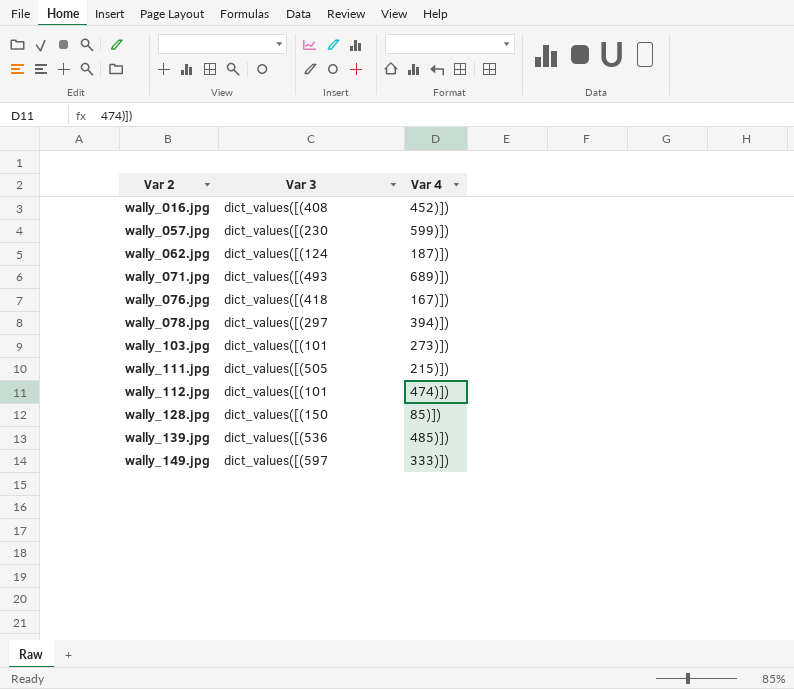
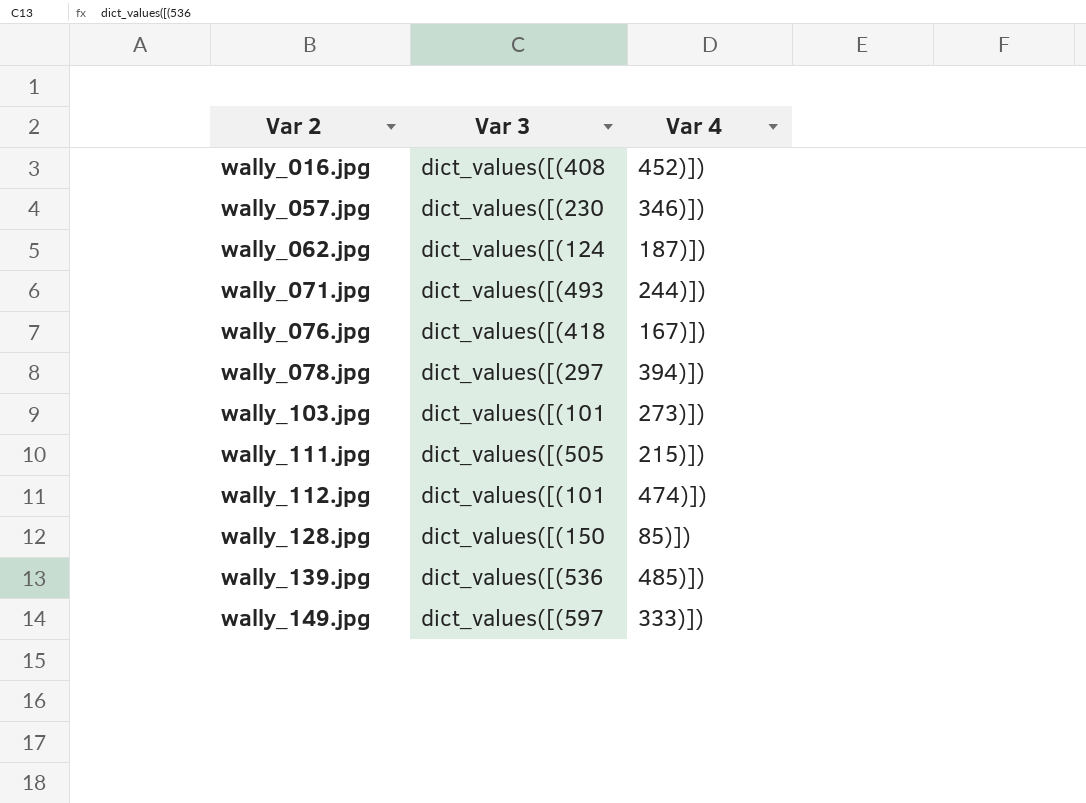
wally_057.jpg | Var 4: 599)]) -> 346)])
wally_071.jpg | Var 4: 689)]) -> 244)])

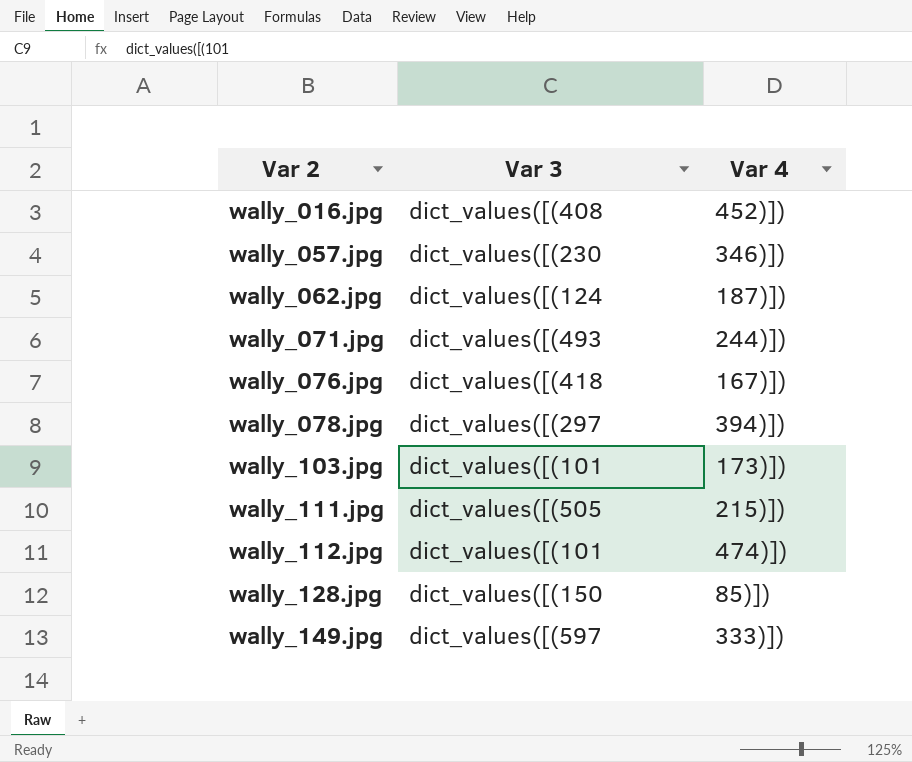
row wally_139.jpg: dict_values([(536 | 485)]) -> none
wally_103.jpg | Var 4: 273)]) -> 173)])

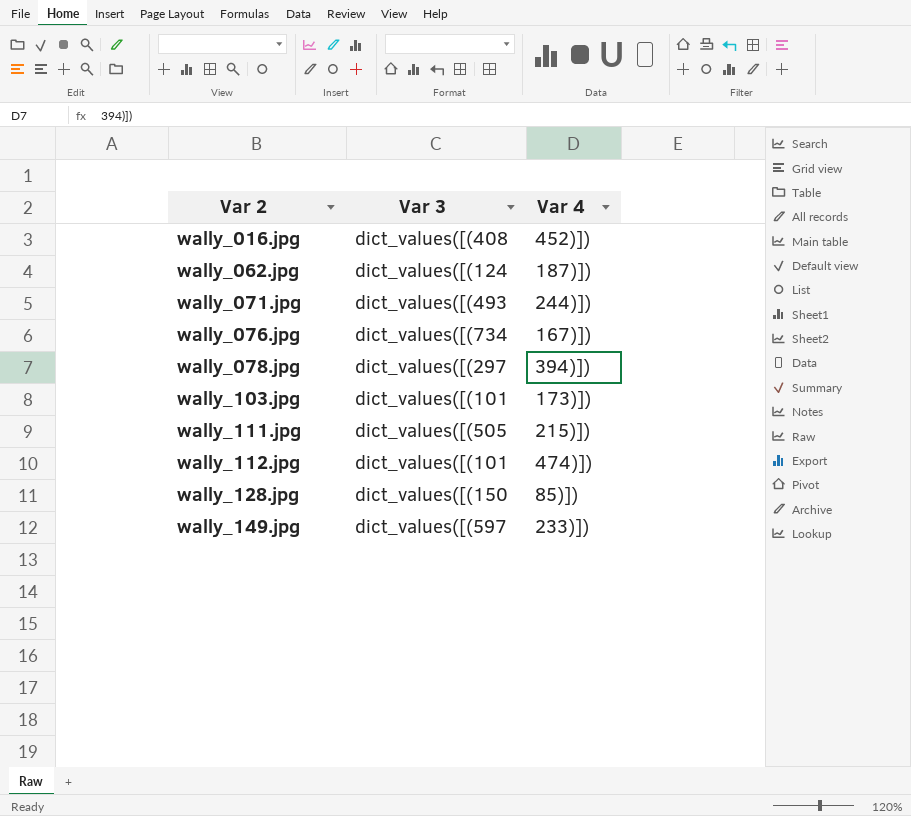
row wally_057.jpg: dict_values([(230 | 346)]) -> none
wally_076.jpg | Var 3: dict_values([(418 -> dict_values([(734
wally_149.jpg | Var 4: 333)]) -> 233)])

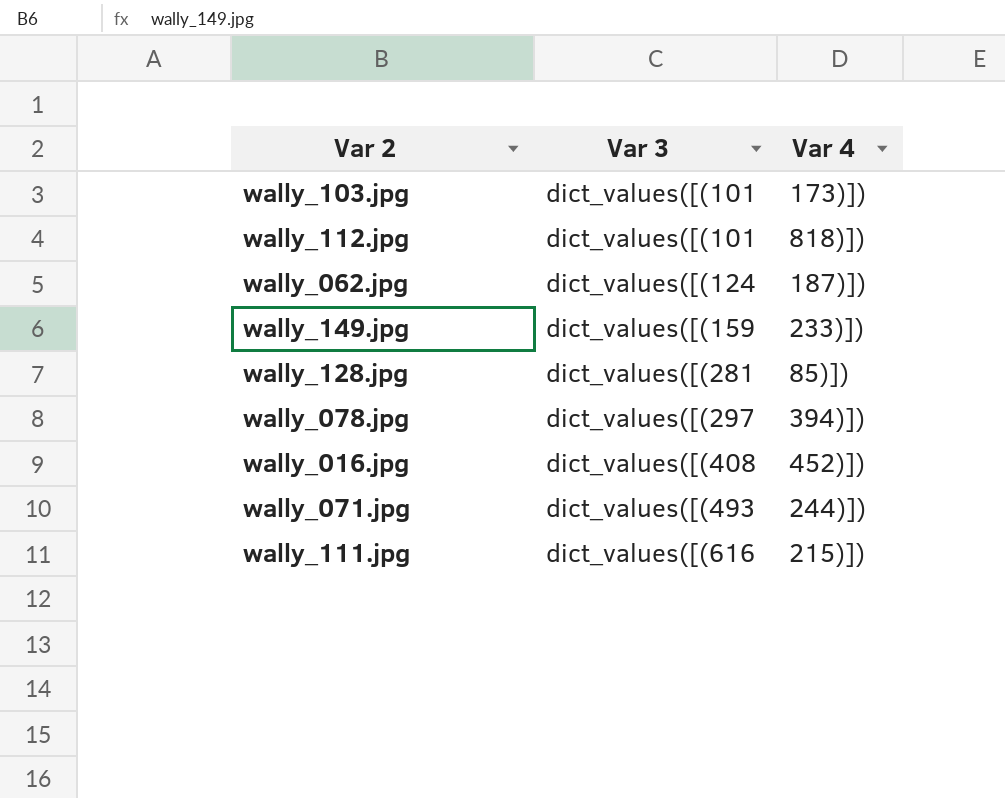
row order: Var 2 ascending -> Var 3 ascending
row wally_076.jpg: dict_values([(734 | 167)]) -> none
wally_112.jpg | Var 4: 474)]) -> 818)])
wally_149.jpg | Var 3: dict_values([(597 -> dict_values([(159
wally_128.jpg | Var 3: dict_values([(150 -> dict_values([(281
wally_111.jpg | Var 3: dict_values([(505 -> dict_values([(616

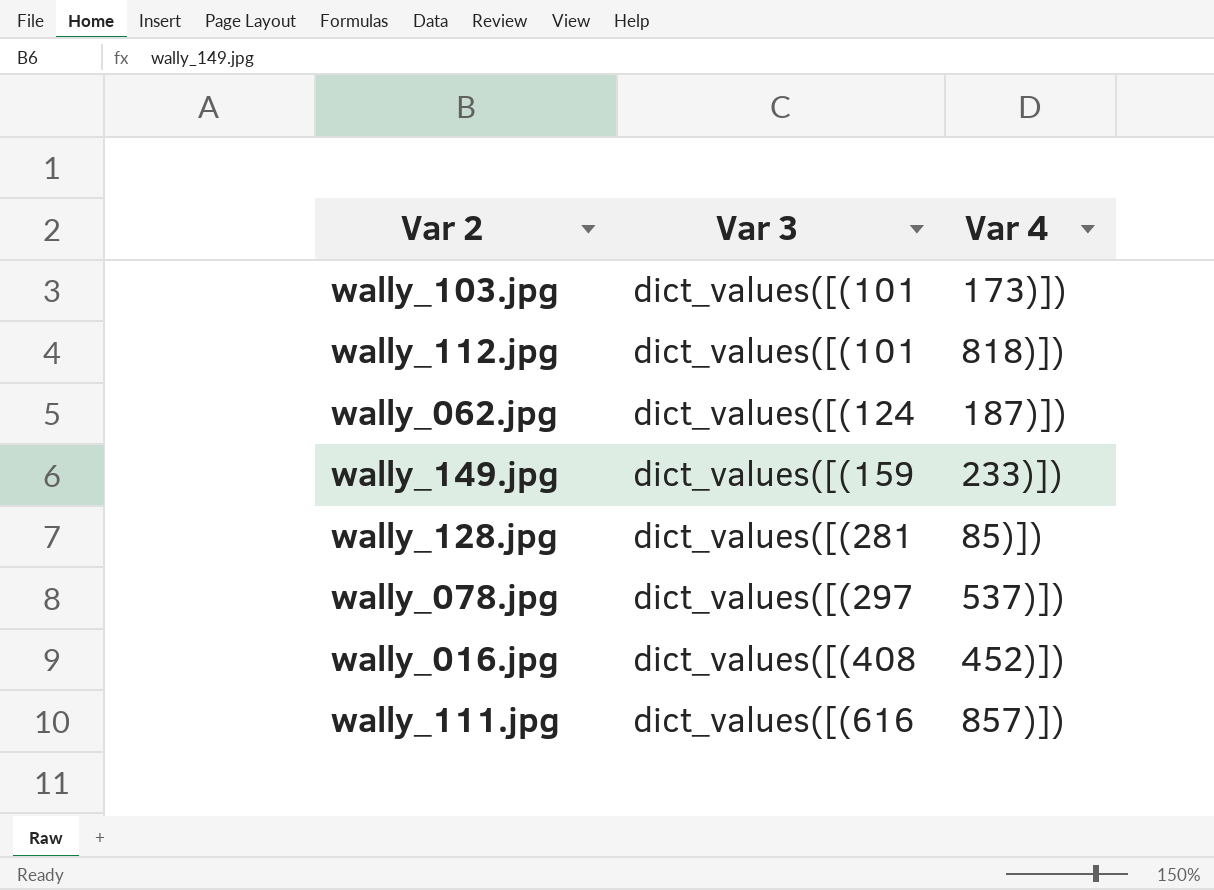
row wally_071.jpg: dict_values([(493 | 244)]) -> none
wally_078.jpg | Var 4: 394)]) -> 537)])
wally_111.jpg | Var 4: 215)]) -> 857)])

